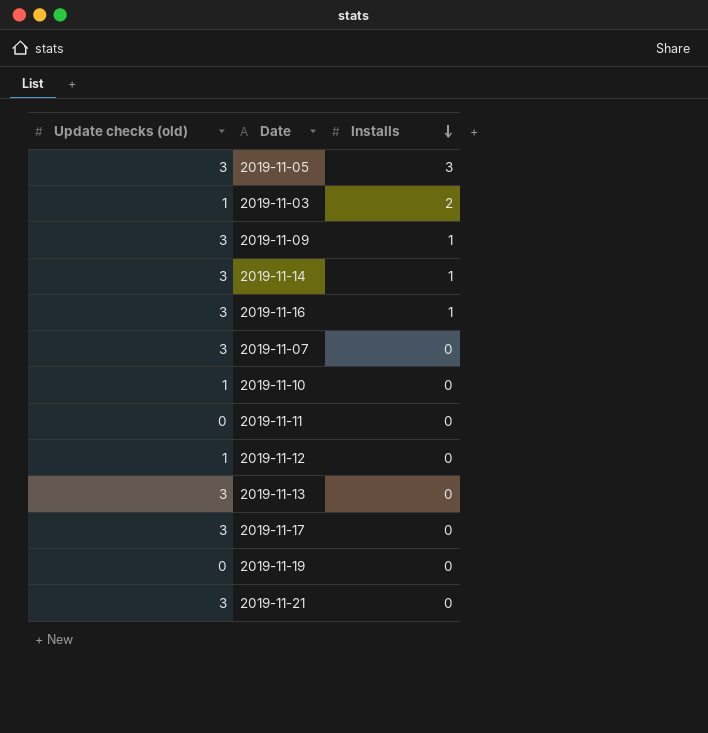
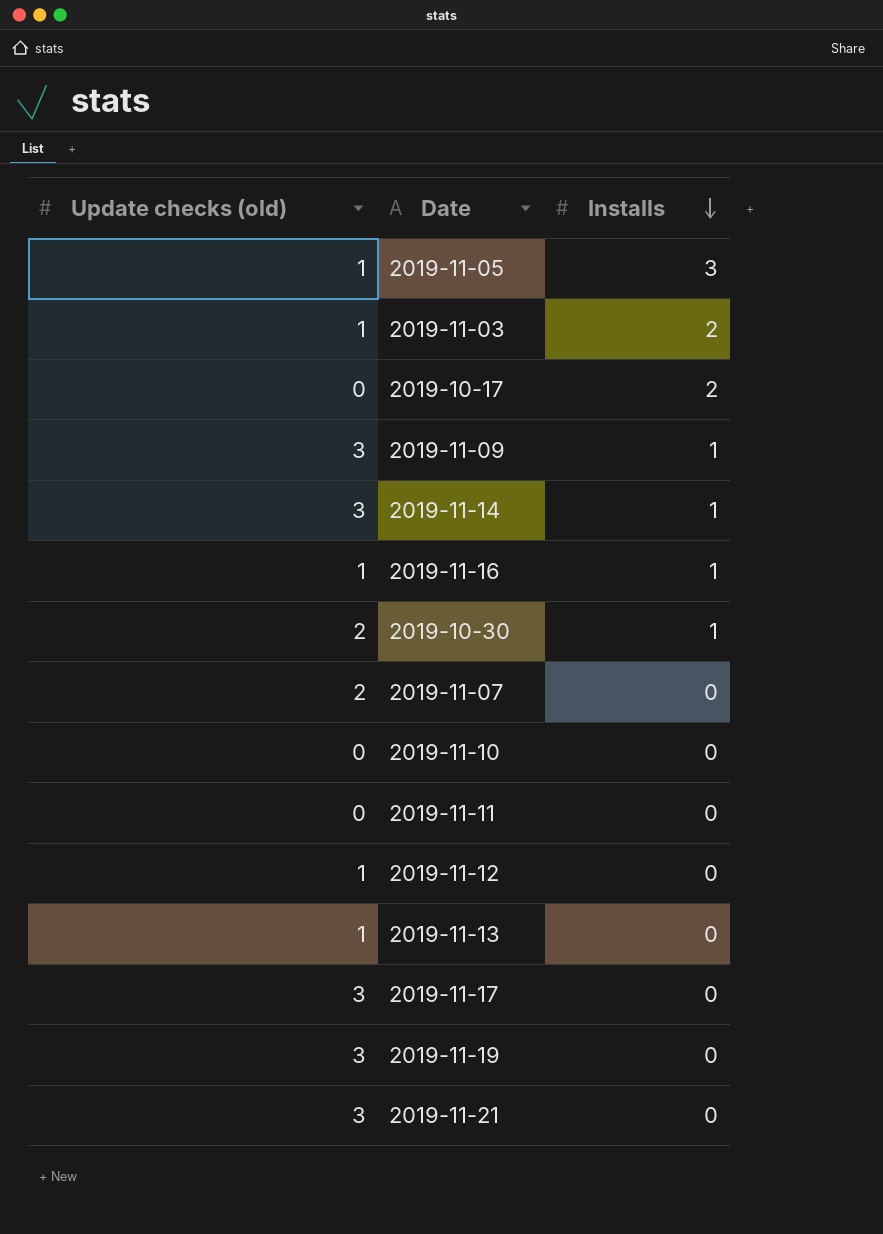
2019-11-05 | Update checks (old): 3 -> 1
row 2019-10-17: none -> 0 | 2
2019-11-16 | Update checks (old): 3 -> 1
row 2019-10-30: none -> 2 | 1
2019-11-07 | Update checks (old): 3 -> 2
2019-11-10 | Update checks (old): 1 -> 0
2019-11-13 | Update checks (old): 3 -> 1
2019-11-19 | Update checks (old): 0 -> 3

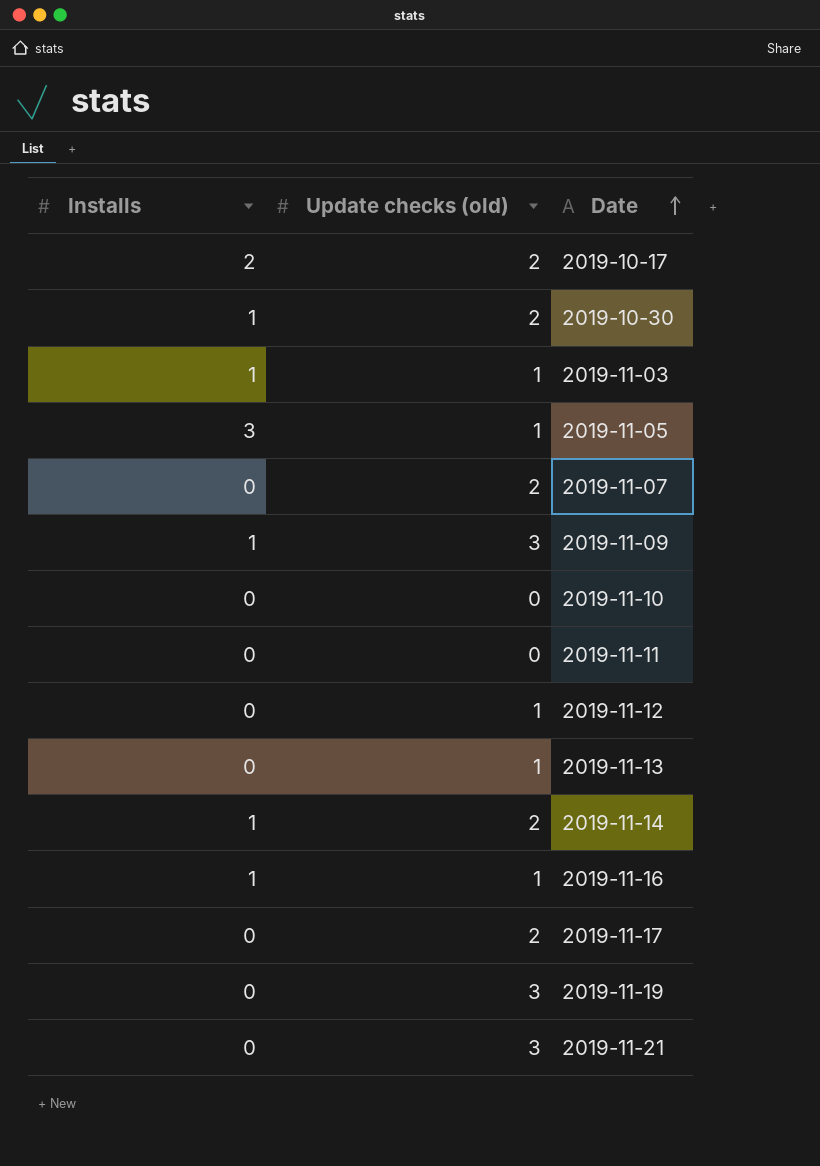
row order: Installs descending -> Date ascending
column Installs | position: 3 -> 1
2019-10-17 | Update checks (old): 0 -> 2
2019-11-03 | Installs: 2 -> 1
2019-11-14 | Update checks (old): 3 -> 2
2019-11-17 | Update checks (old): 3 -> 2

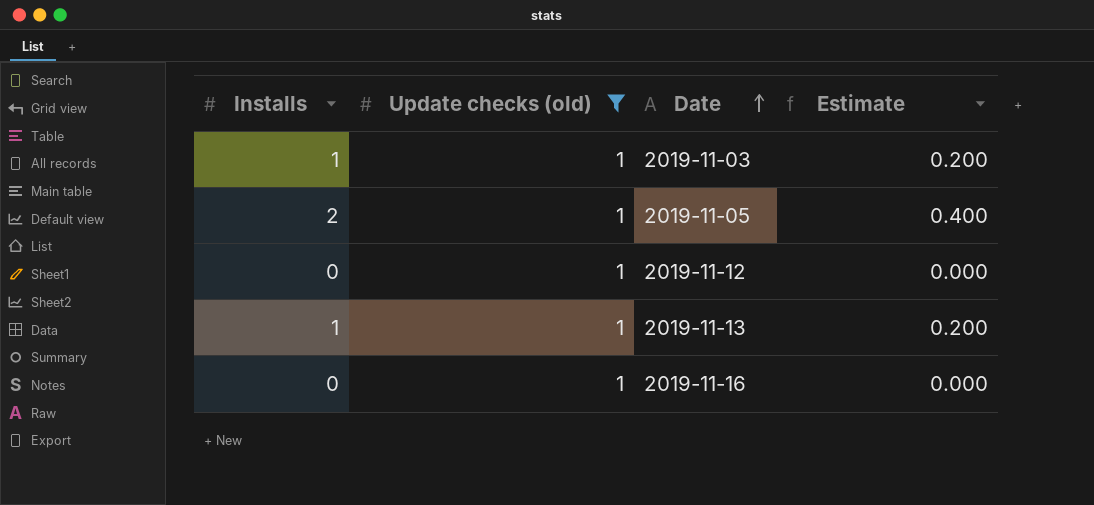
filter: none -> Update checks (old) = 1
column Estimate | formula: none -> [Installs] * 0.2
2019-11-05 | Installs: 3 -> 2
2019-11-13 | Installs: 0 -> 1
2019-11-16 | Installs: 1 -> 0

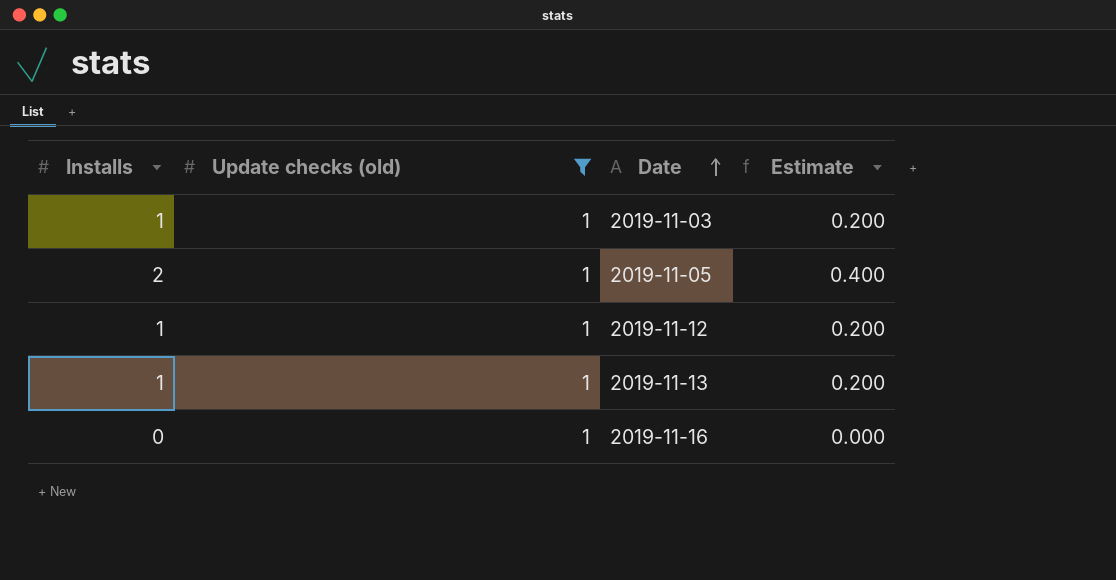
2019-11-12 | Installs: 0 -> 1
2019-11-12 | Estimate: 0.000 -> 0.200

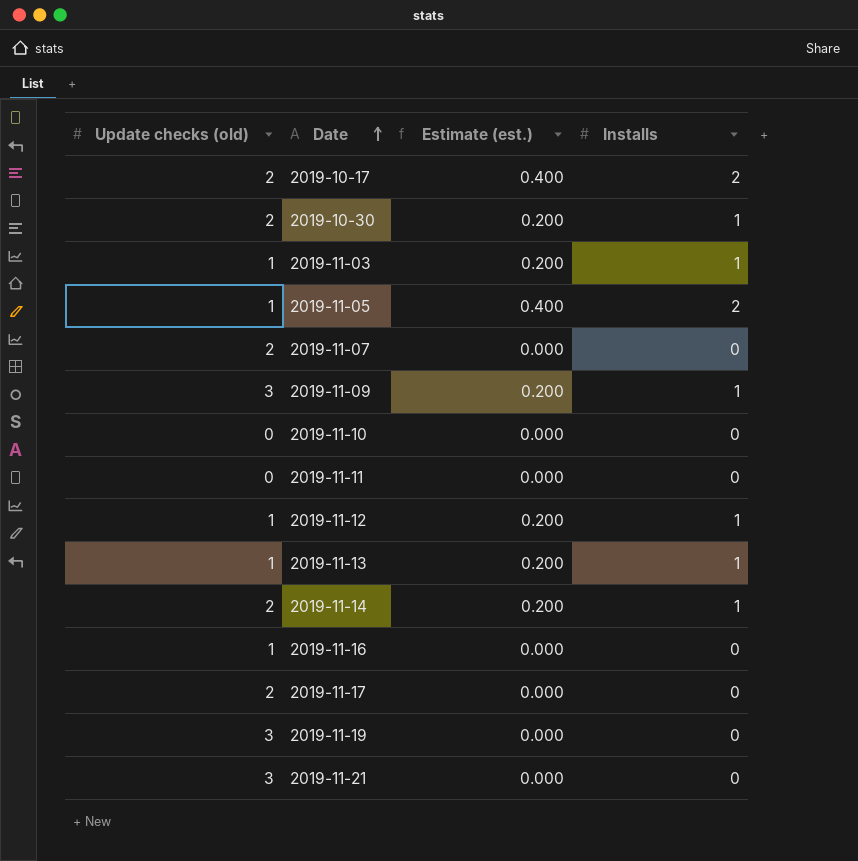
filter: Update checks (old) = 1 -> none
column name: Estimate -> Estimate (est.)
column Installs | position: 1 -> 4

